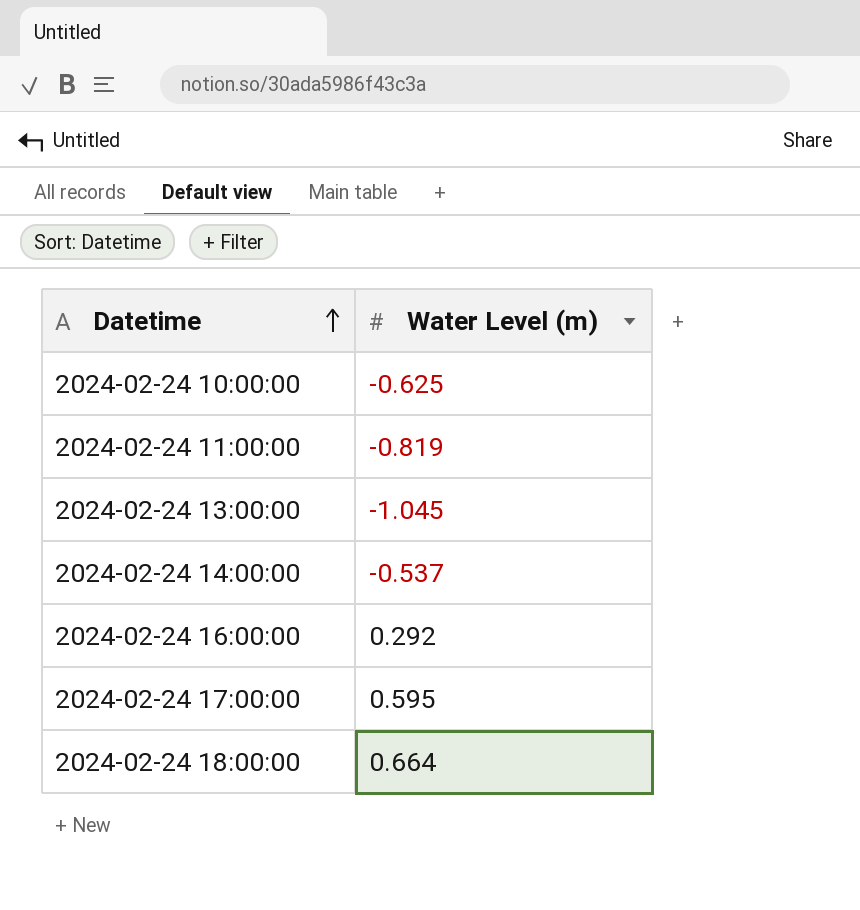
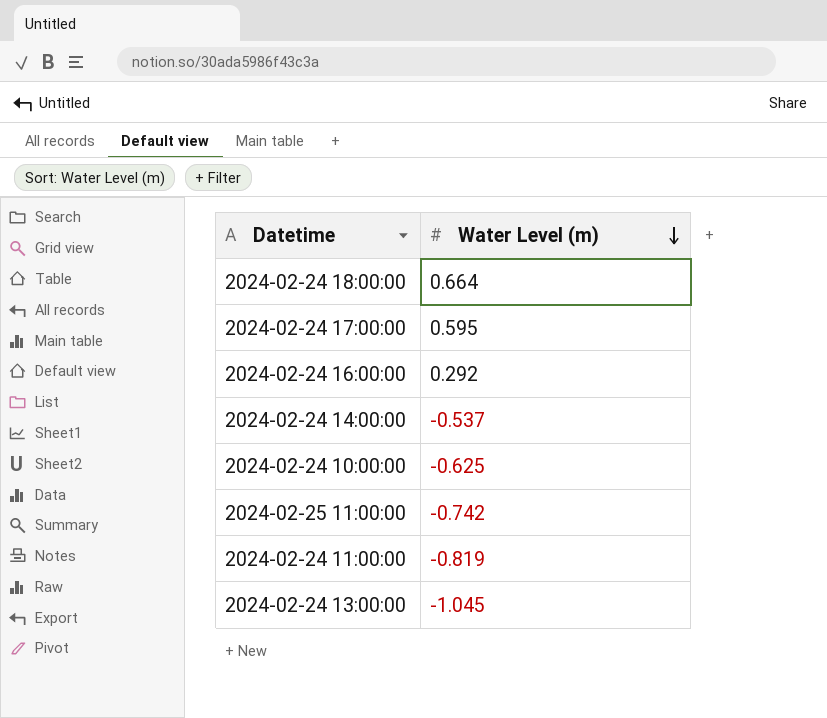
row order: Datetime ascending -> Water Level (m) descending
row 2024-02-25 11:00:00: none -> -0.742

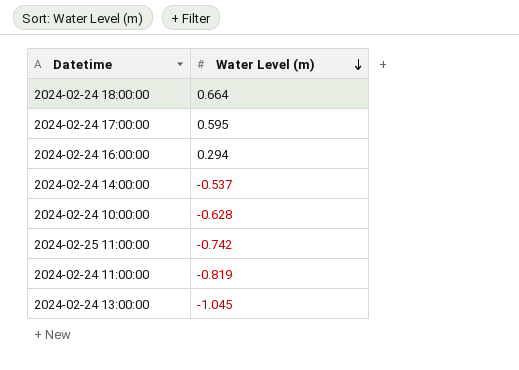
2024-02-24 16:00:00 | Water Level (m): 0.292 -> 0.294
2024-02-24 10:00:00 | Water Level (m): -0.625 -> -0.628

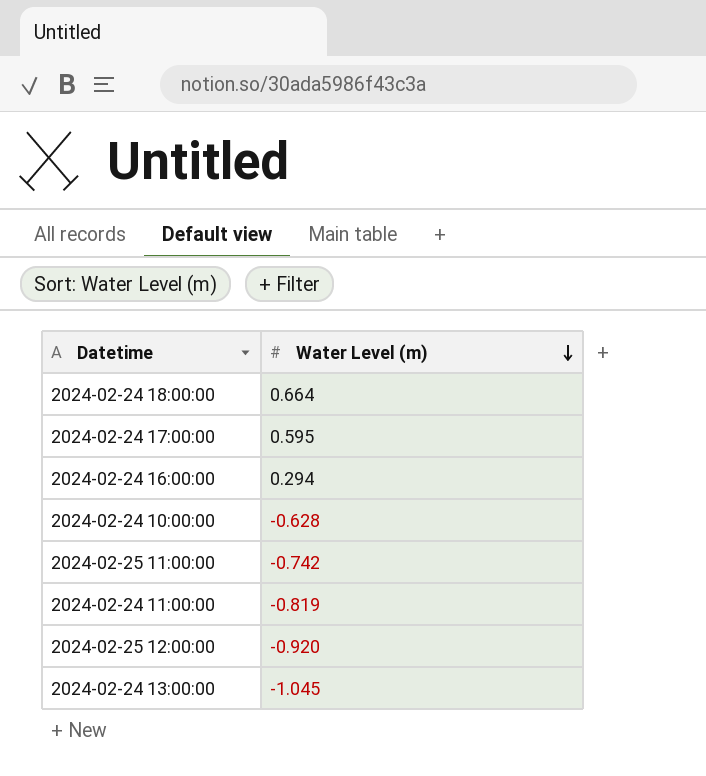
row 2024-02-24 14:00:00: -0.537 -> none
row 2024-02-25 12:00:00: none -> -0.920

